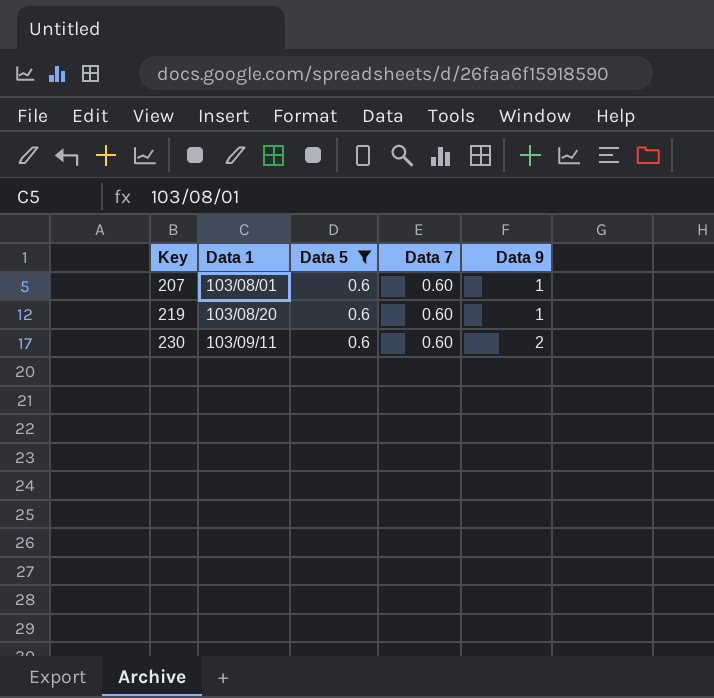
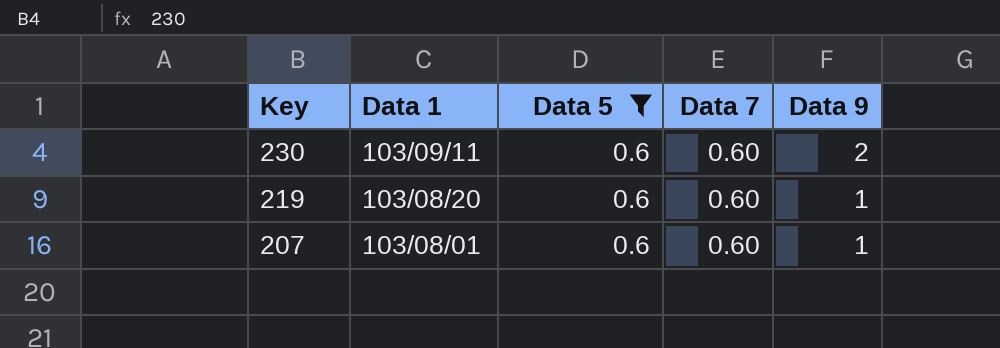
row order: Key ascending -> Key descending

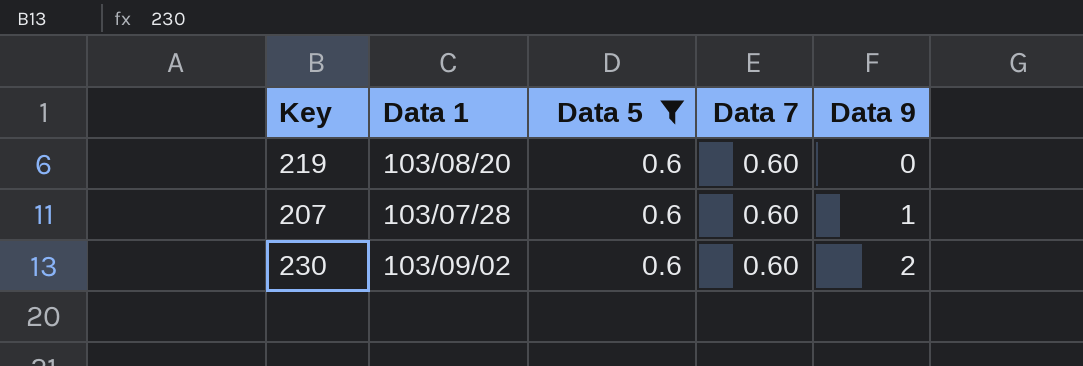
row order: Key descending -> Data 9 ascending
219 | Data 9: 1 -> 0
207 | Data 1: 103/08/01 -> 103/07/28
230 | Data 1: 103/09/11 -> 103/09/02

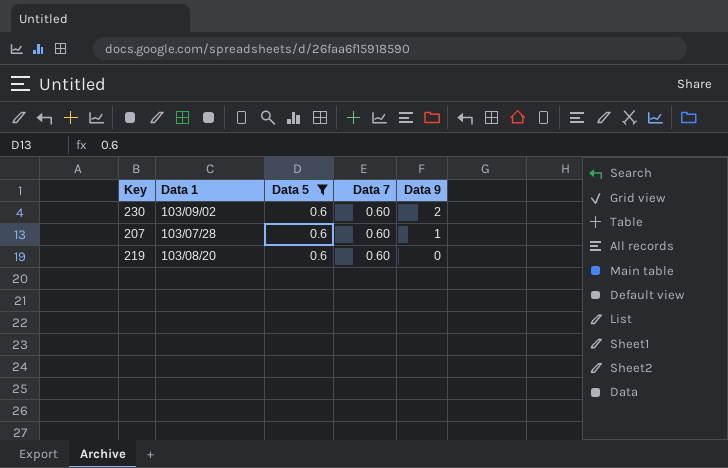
row order: Data 9 ascending -> Data 9 descending

